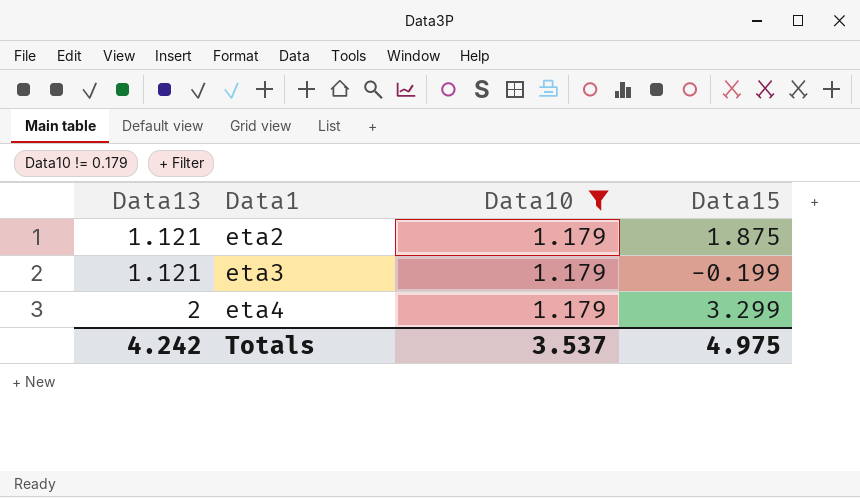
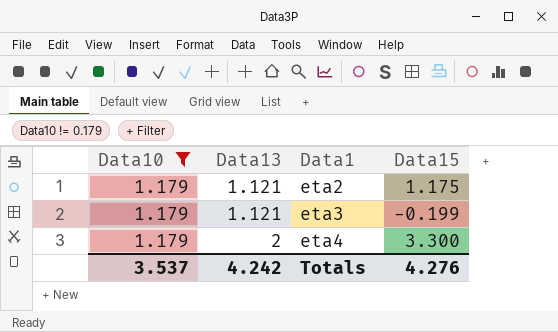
column Data10 | position: 3 -> 1
eta2 | Data15: 1.875 -> 1.175
eta4 | Data15: 3.299 -> 3.300
Totals | Data15: 4.975 -> 4.276

